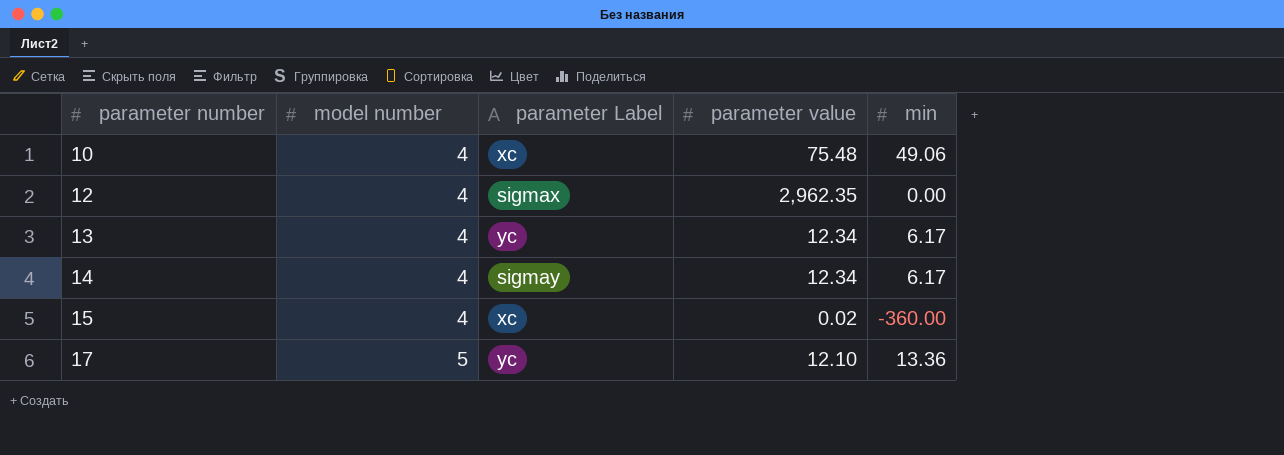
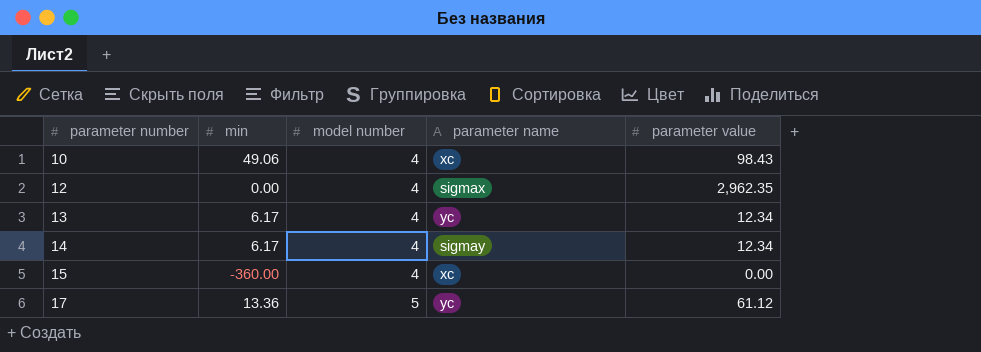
column min | position: 5 -> 2
column name: parameter Label -> parameter name
10 | parameter value: 75.48 -> 98.43
15 | parameter value: 0.02 -> 0.00
17 | parameter value: 12.10 -> 61.12

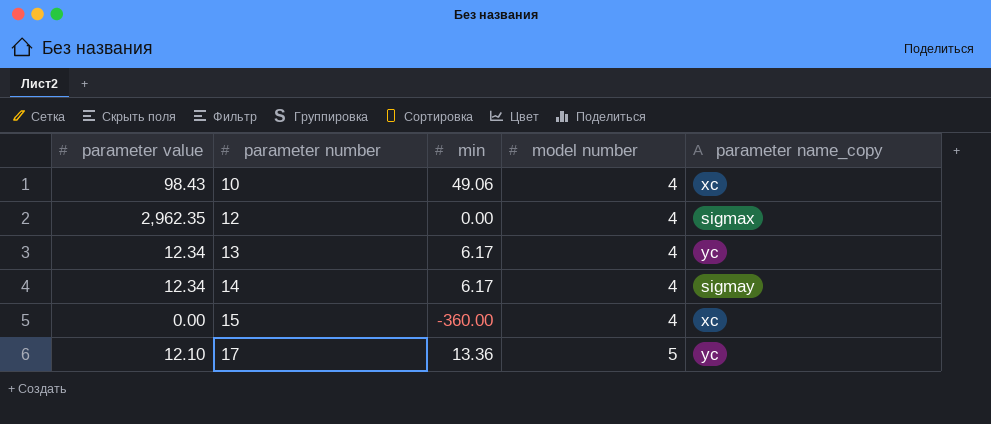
column parameter value | position: 5 -> 1
column name: parameter name -> parameter name_copy
17 | parameter value: 61.12 -> 12.10

